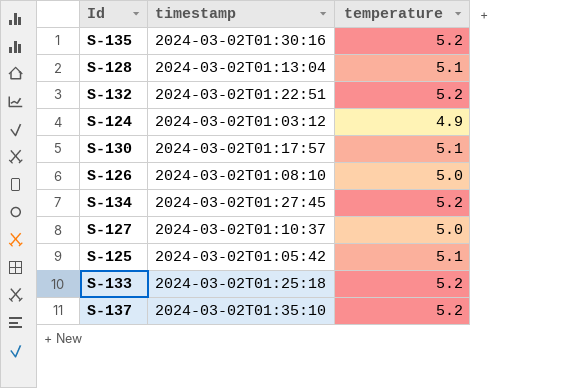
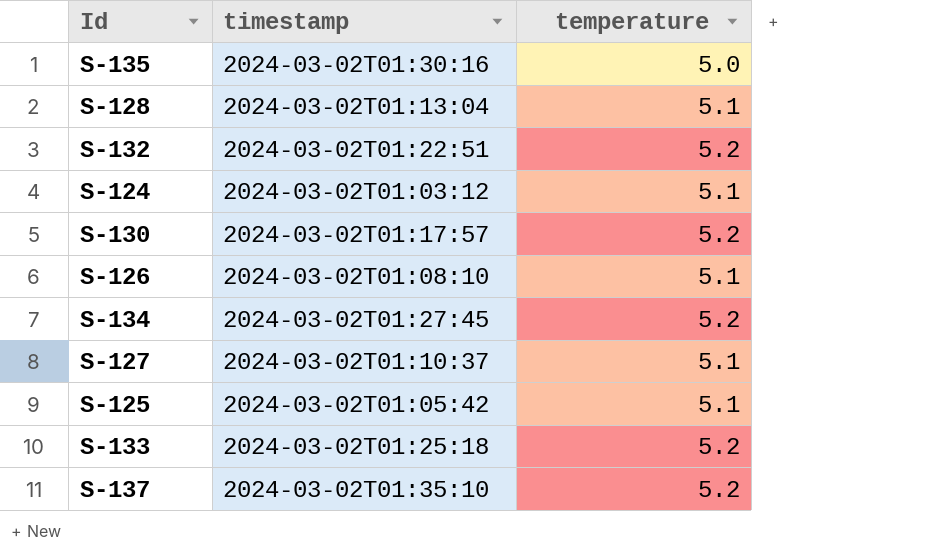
S-135 | temperature: 5.2 -> 5.0
S-124 | temperature: 4.9 -> 5.1
S-130 | temperature: 5.1 -> 5.2
S-126 | temperature: 5.0 -> 5.1
S-127 | temperature: 5.0 -> 5.1

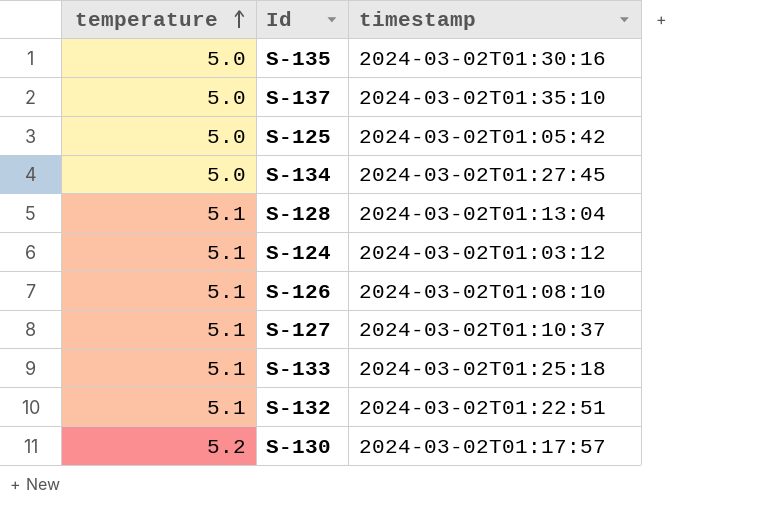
row order: none -> temperature ascending
column temperature | position: 3 -> 1
S-137 | temperature: 5.2 -> 5.0
S-125 | temperature: 5.1 -> 5.0
S-134 | temperature: 5.2 -> 5.0
S-133 | temperature: 5.2 -> 5.1
S-132 | temperature: 5.2 -> 5.1

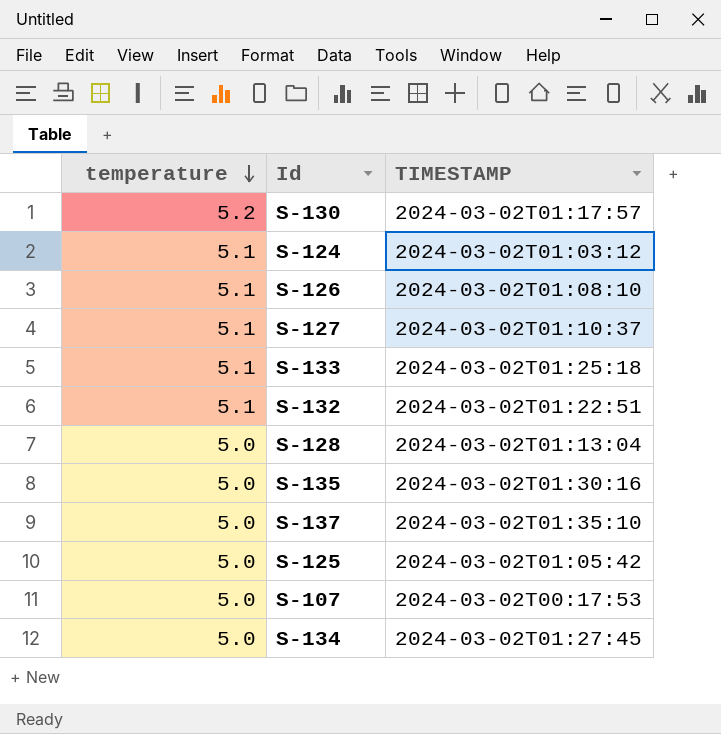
row order: temperature ascending -> temperature descending
column name: timestamp -> TIMESTAMP
S-128 | temperature: 5.1 -> 5.0
row S-107: none -> 5.0 | 2024-03-02T00:17:53

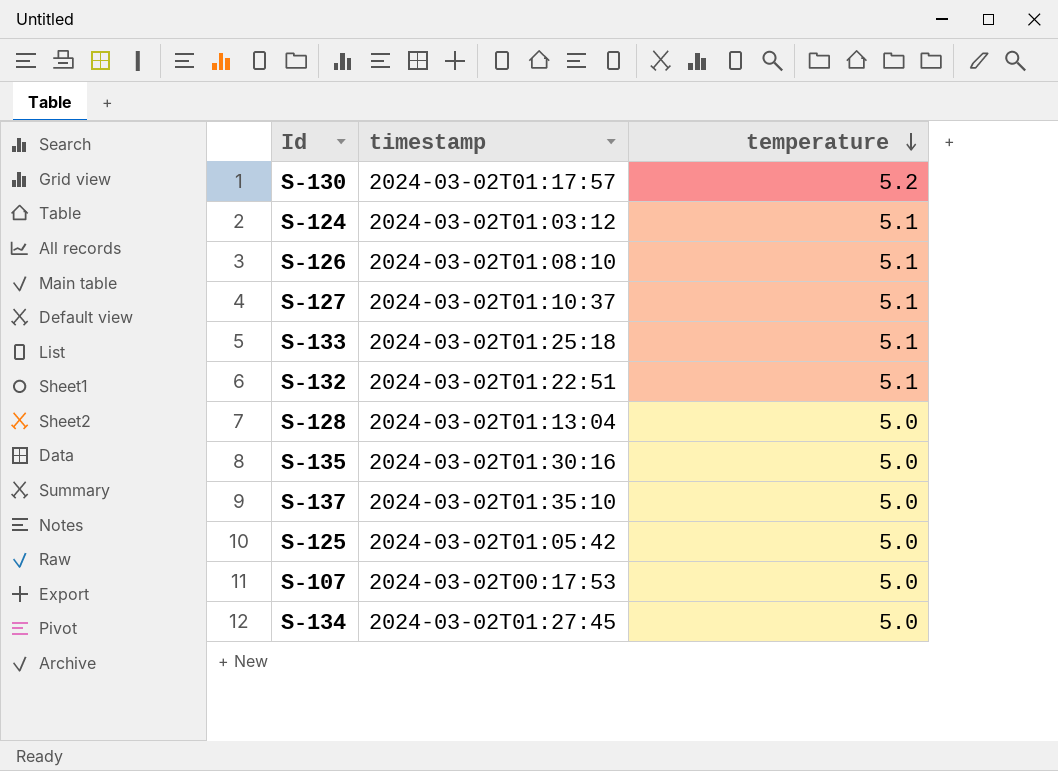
column name: TIMESTAMP -> timestamp
column temperature | position: 1 -> 3

